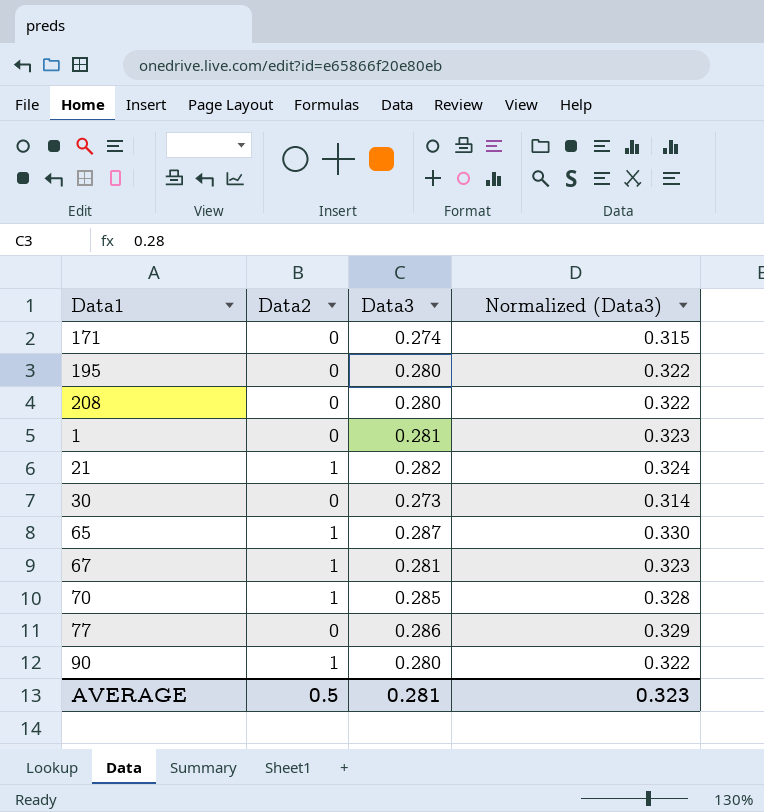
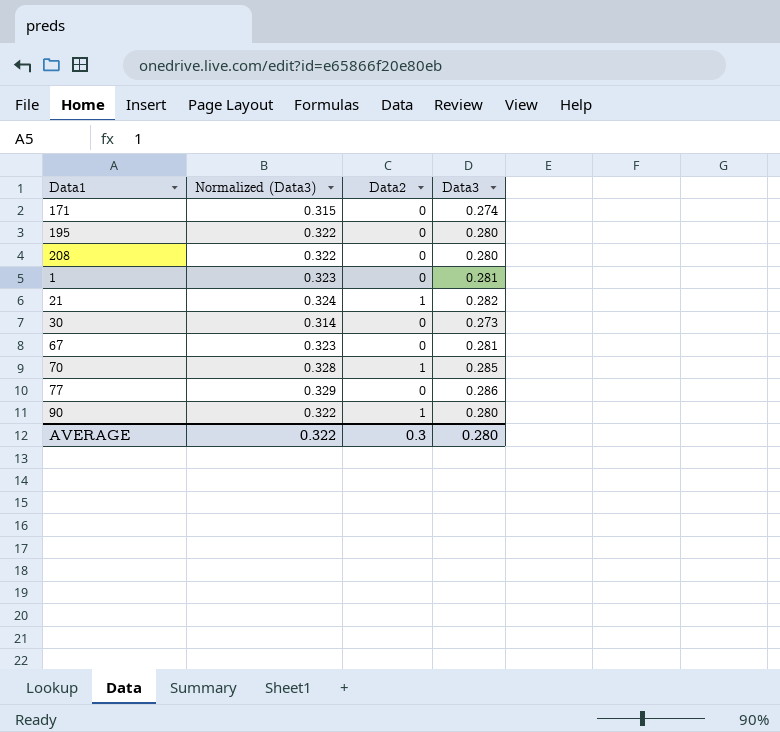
column Normalized (Data3) | position: 4 -> 2
row 65: 1 | 0.287 | 0.330 -> none
67 | Data2: 1 -> 0
AVERAGE | Normalized (Data3): 0.323 -> 0.322
AVERAGE | Data2: 0.5 -> 0.3
AVERAGE | Data3: 0.281 -> 0.280

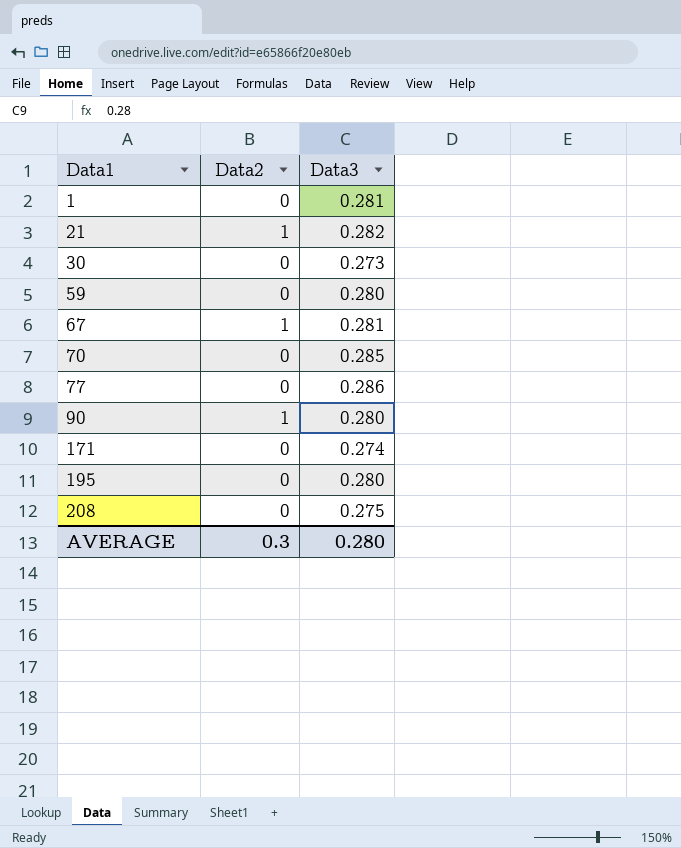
row order: none -> Data1 ascending
column Normalized (Data3) | formula: [Data3] * 1.15 -> none
row 59: none -> 0 | 0.280
67 | Data2: 0 -> 1
70 | Data2: 1 -> 0
208 | Data3: 0.280 -> 0.275

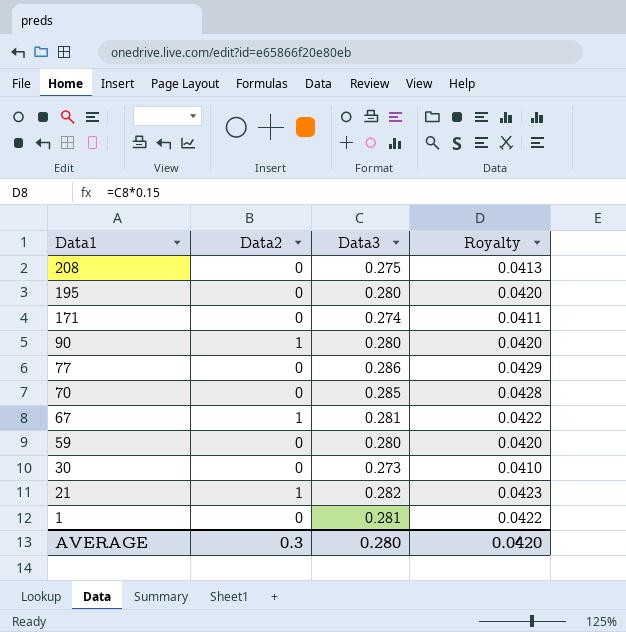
row order: Data1 ascending -> Data1 descending
column Royalty | formula: none -> [Data3] * 0.15

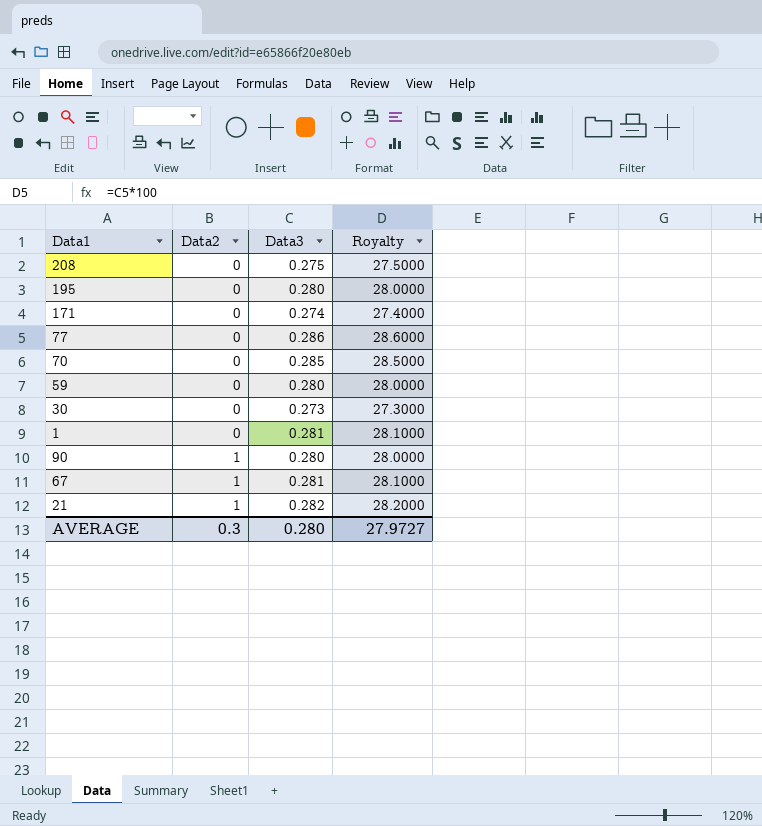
row order: Data1 descending -> Data2 ascending
column Royalty | formula: [Data3] * 0.15 -> [Data3] * 100
AVERAGE | Royalty: 0.0420 -> 27.9727

